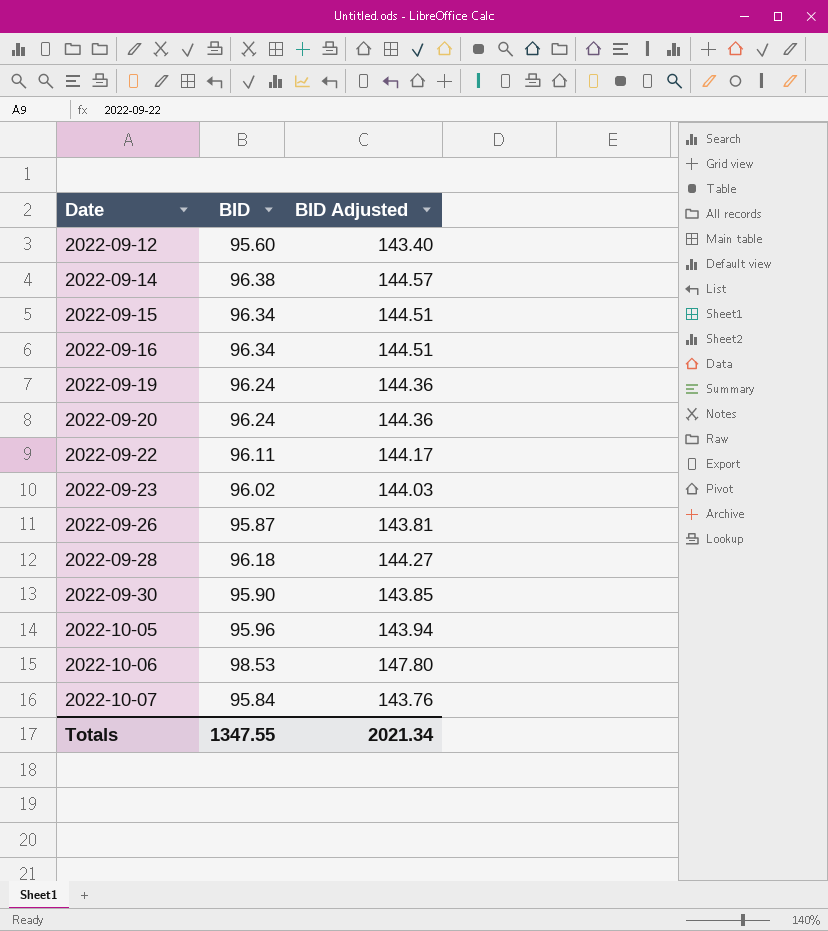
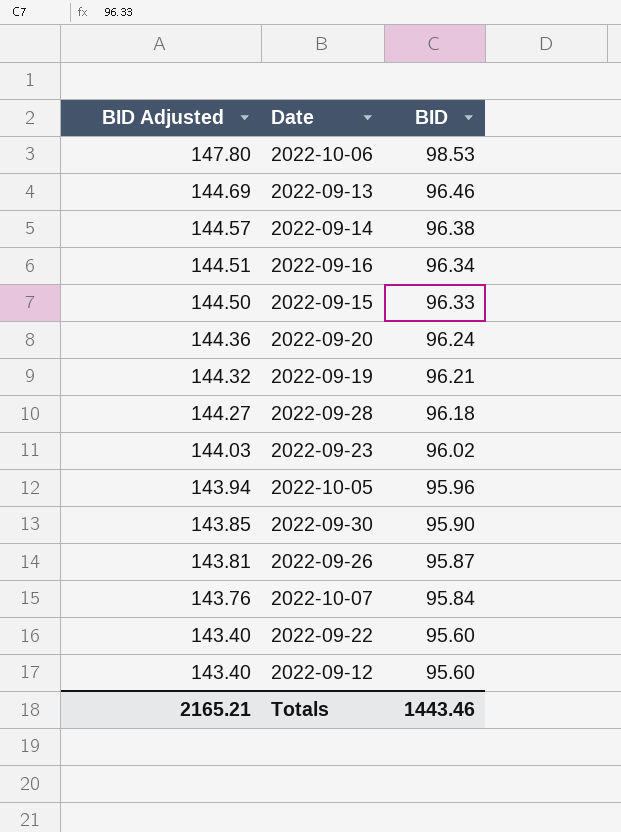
row order: Date ascending -> BID Adjusted descending
column BID Adjusted | position: 3 -> 1
row 2022-09-13: none -> 144.69 | 96.46
2022-09-15 | BID Adjusted: 144.51 -> 144.50
2022-09-15 | BID: 96.34 -> 96.33
2022-09-19 | BID Adjusted: 144.36 -> 144.32
2022-09-19 | BID: 96.24 -> 96.21
2022-09-22 | BID Adjusted: 144.17 -> 143.40
2022-09-22 | BID: 96.11 -> 95.60
Totals | BID Adjusted: 2021.34 -> 2165.21
Totals | BID: 1347.55 -> 1443.46

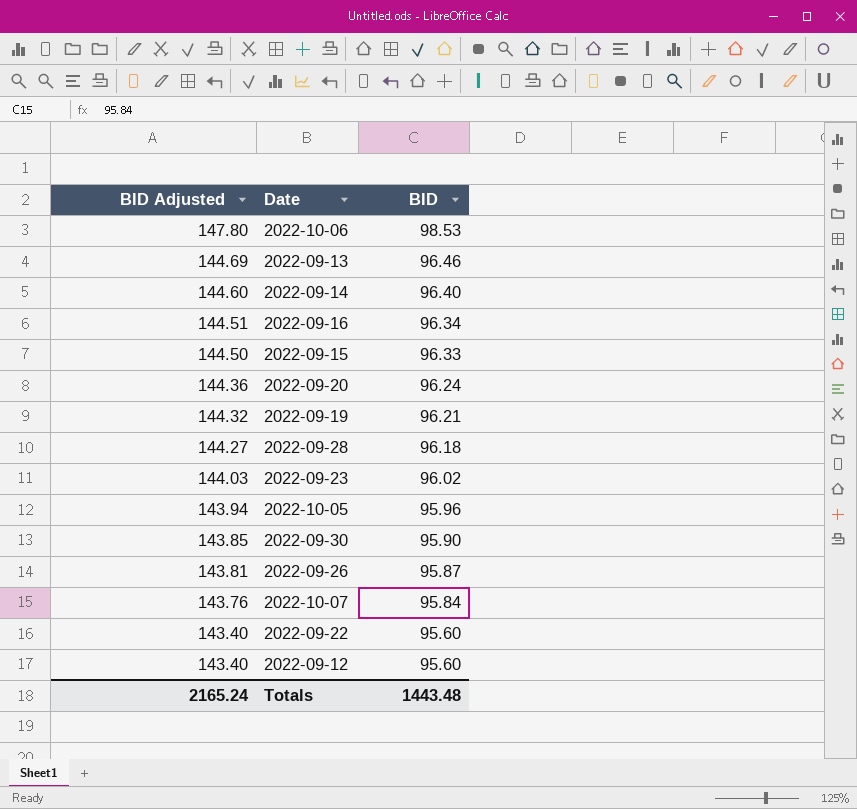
2022-09-14 | BID Adjusted: 144.57 -> 144.60
2022-09-14 | BID: 96.38 -> 96.40
Totals | BID Adjusted: 2165.21 -> 2165.24
Totals | BID: 1443.46 -> 1443.48

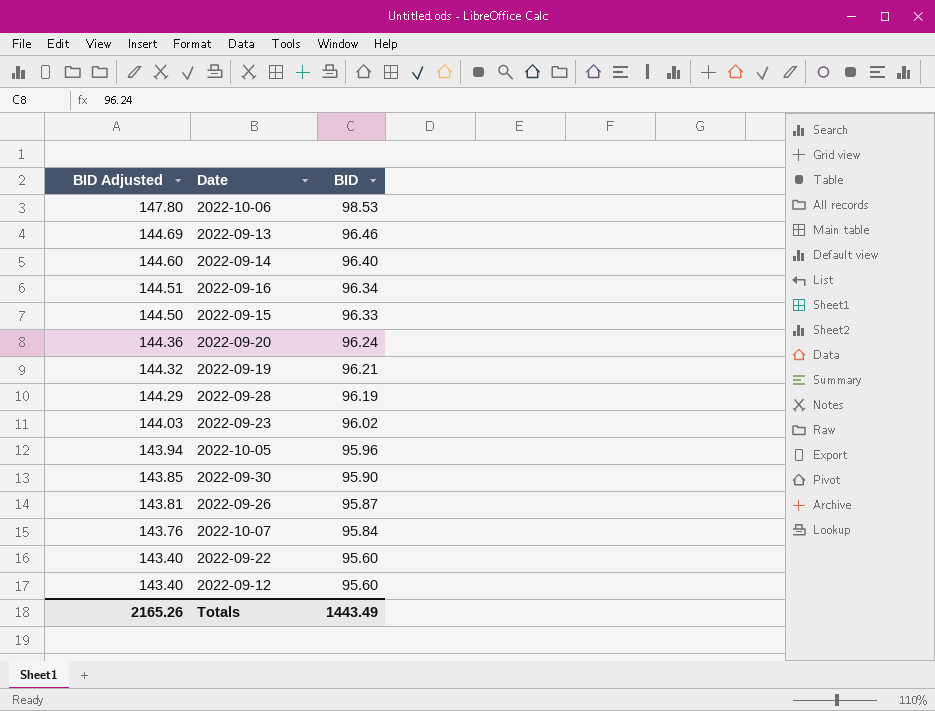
2022-09-28 | BID Adjusted: 144.27 -> 144.29
2022-09-28 | BID: 96.18 -> 96.19
Totals | BID Adjusted: 2165.24 -> 2165.26
Totals | BID: 1443.48 -> 1443.49

